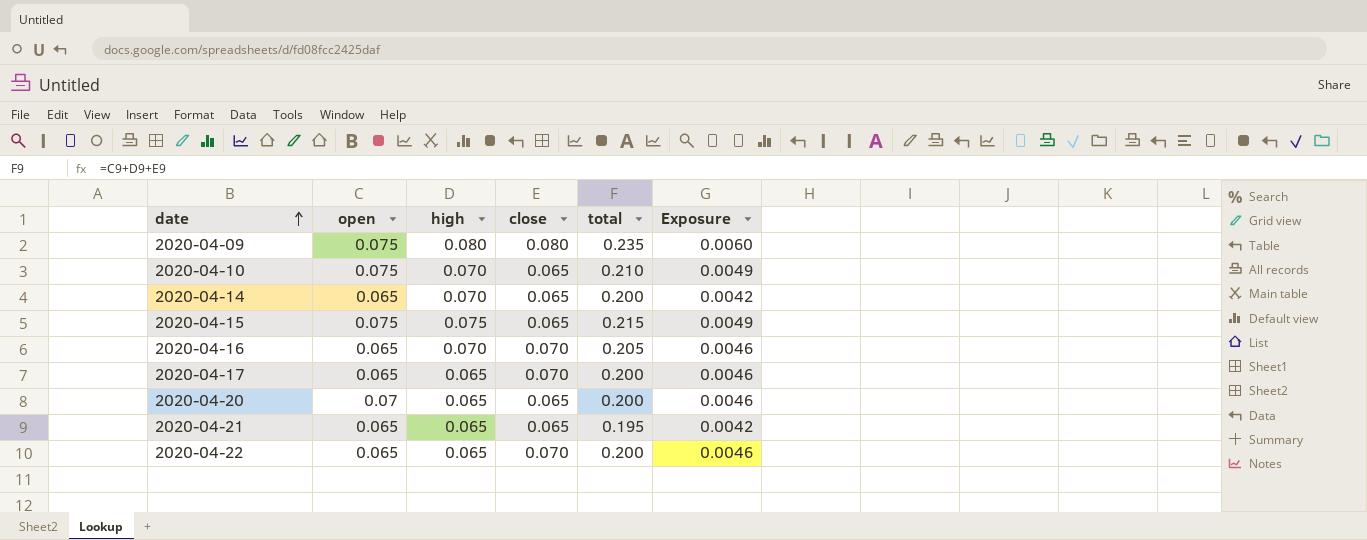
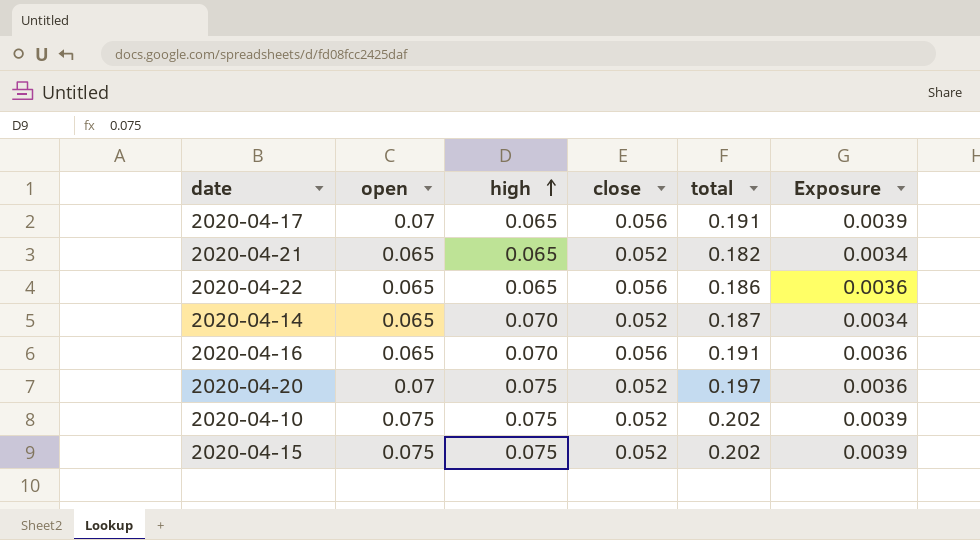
row order: date ascending -> high ascending
row 2020-04-09: 0.075 | 0.080 | 0.080 | 0.235 | 0.0060 -> none
2020-04-17 | open: 0.065 -> 0.07
2020-04-17 | close: 0.070 -> 0.056
2020-04-17 | total: 0.200 -> 0.191
2020-04-17 | Exposure: 0.0046 -> 0.0039
2020-04-21 | close: 0.065 -> 0.052
2020-04-21 | total: 0.195 -> 0.182
2020-04-21 | Exposure: 0.0042 -> 0.0034
2020-04-22 | close: 0.070 -> 0.056
2020-04-22 | total: 0.200 -> 0.186
2020-04-22 | Exposure: 0.0046 -> 0.0036
2020-04-14 | close: 0.065 -> 0.052
2020-04-14 | total: 0.200 -> 0.187
2020-04-14 | Exposure: 0.0042 -> 0.0034
2020-04-16 | close: 0.070 -> 0.056
2020-04-16 | total: 0.205 -> 0.191
2020-04-16 | Exposure: 0.0046 -> 0.0036
2020-04-20 | high: 0.065 -> 0.075
2020-04-20 | close: 0.065 -> 0.052
2020-04-20 | total: 0.200 -> 0.197
2020-04-20 | Exposure: 0.0046 -> 0.0036
2020-04-10 | high: 0.070 -> 0.075
2020-04-10 | close: 0.065 -> 0.052
2020-04-10 | total: 0.210 -> 0.202
2020-04-10 | Exposure: 0.0049 -> 0.0039
2020-04-15 | close: 0.065 -> 0.052
2020-04-15 | total: 0.215 -> 0.202
2020-04-15 | Exposure: 0.0049 -> 0.0039

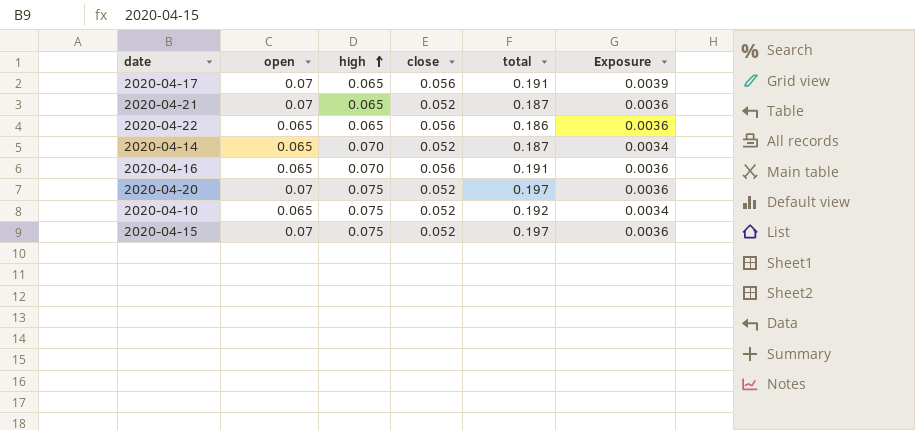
2020-04-21 | open: 0.065 -> 0.07
2020-04-21 | total: 0.182 -> 0.187
2020-04-21 | Exposure: 0.0034 -> 0.0036
2020-04-10 | open: 0.075 -> 0.065
2020-04-10 | total: 0.202 -> 0.192
2020-04-10 | Exposure: 0.0039 -> 0.0034
2020-04-15 | open: 0.075 -> 0.07
2020-04-15 | total: 0.202 -> 0.197
2020-04-15 | Exposure: 0.0039 -> 0.0036

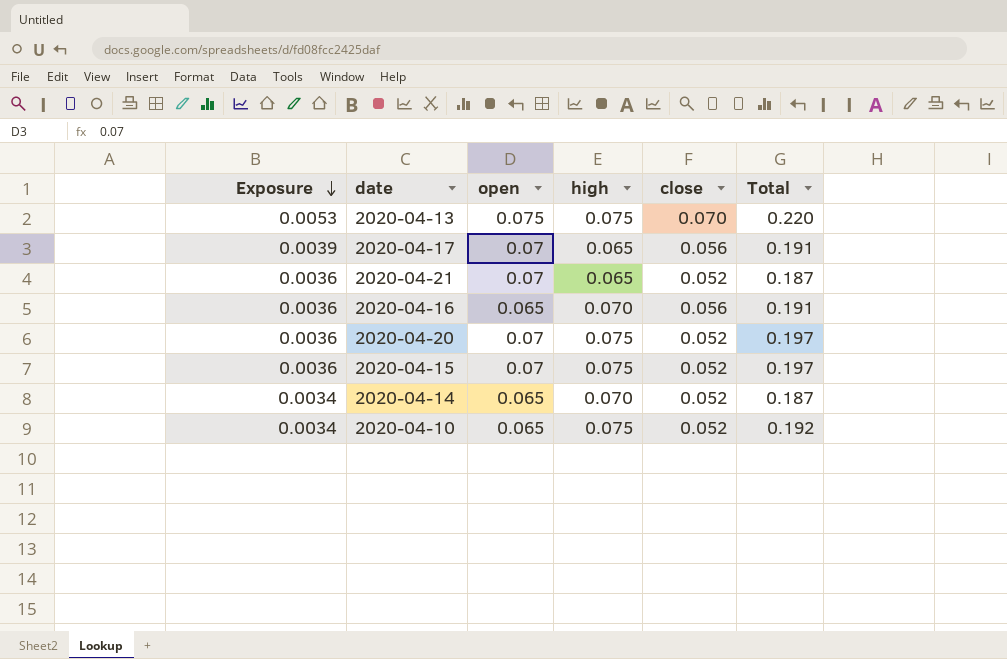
row order: high ascending -> Exposure descending
column Exposure | position: 6 -> 1
column name: total -> Total
row 2020-04-22: 0.065 | 0.065 | 0.056 | 0.186 | 0.0036 -> none
row 2020-04-13: none -> 0.0053 | 0.075 | 0.075 | 0.070 | 0.220

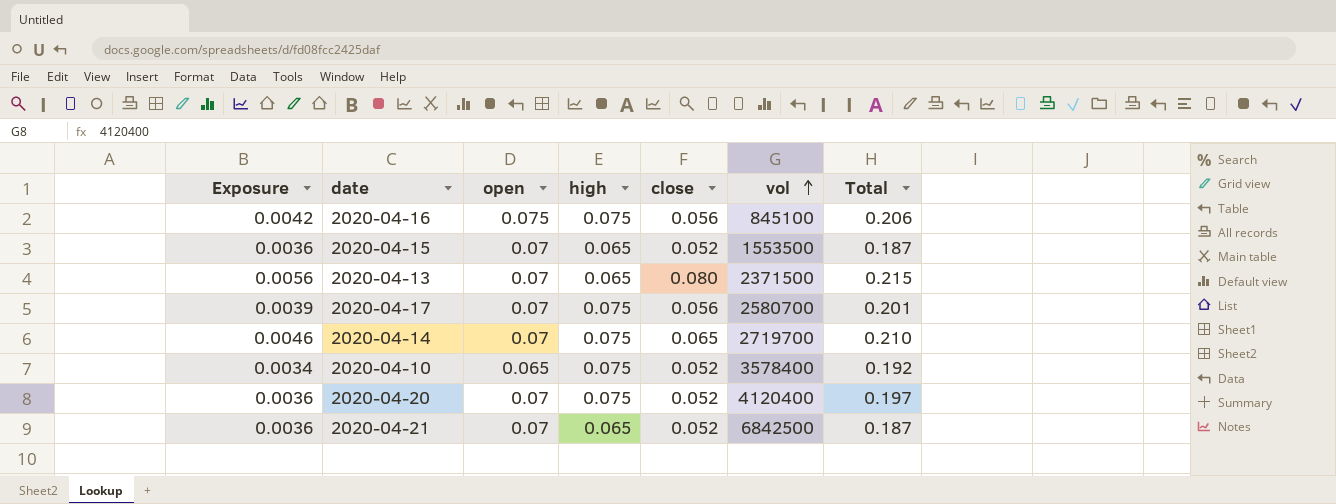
row order: Exposure descending -> vol ascending
column vol | position: none -> 6
2020-04-16 | Exposure: 0.0036 -> 0.0042
2020-04-16 | open: 0.065 -> 0.075
2020-04-16 | high: 0.070 -> 0.075
2020-04-16 | Total: 0.191 -> 0.206
2020-04-15 | high: 0.075 -> 0.065
2020-04-15 | Total: 0.197 -> 0.187
2020-04-13 | Exposure: 0.0053 -> 0.0056
2020-04-13 | open: 0.075 -> 0.07
2020-04-13 | high: 0.075 -> 0.065
2020-04-13 | close: 0.070 -> 0.080
2020-04-13 | Total: 0.220 -> 0.215
2020-04-17 | high: 0.065 -> 0.075
2020-04-17 | Total: 0.191 -> 0.201
2020-04-14 | Exposure: 0.0034 -> 0.0046
2020-04-14 | open: 0.065 -> 0.07
2020-04-14 | high: 0.070 -> 0.075
2020-04-14 | close: 0.052 -> 0.065
2020-04-14 | Total: 0.187 -> 0.210

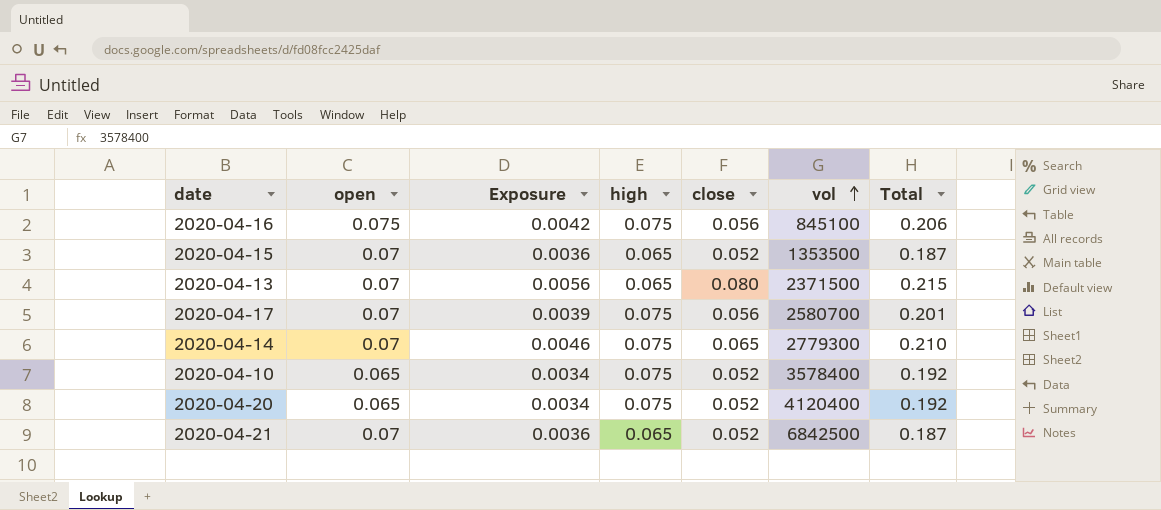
column Exposure | position: 1 -> 3
2020-04-15 | vol: 1553500 -> 1353500
2020-04-14 | vol: 2719700 -> 2779300
2020-04-20 | open: 0.07 -> 0.065
2020-04-20 | Exposure: 0.0036 -> 0.0034
2020-04-20 | Total: 0.197 -> 0.192

